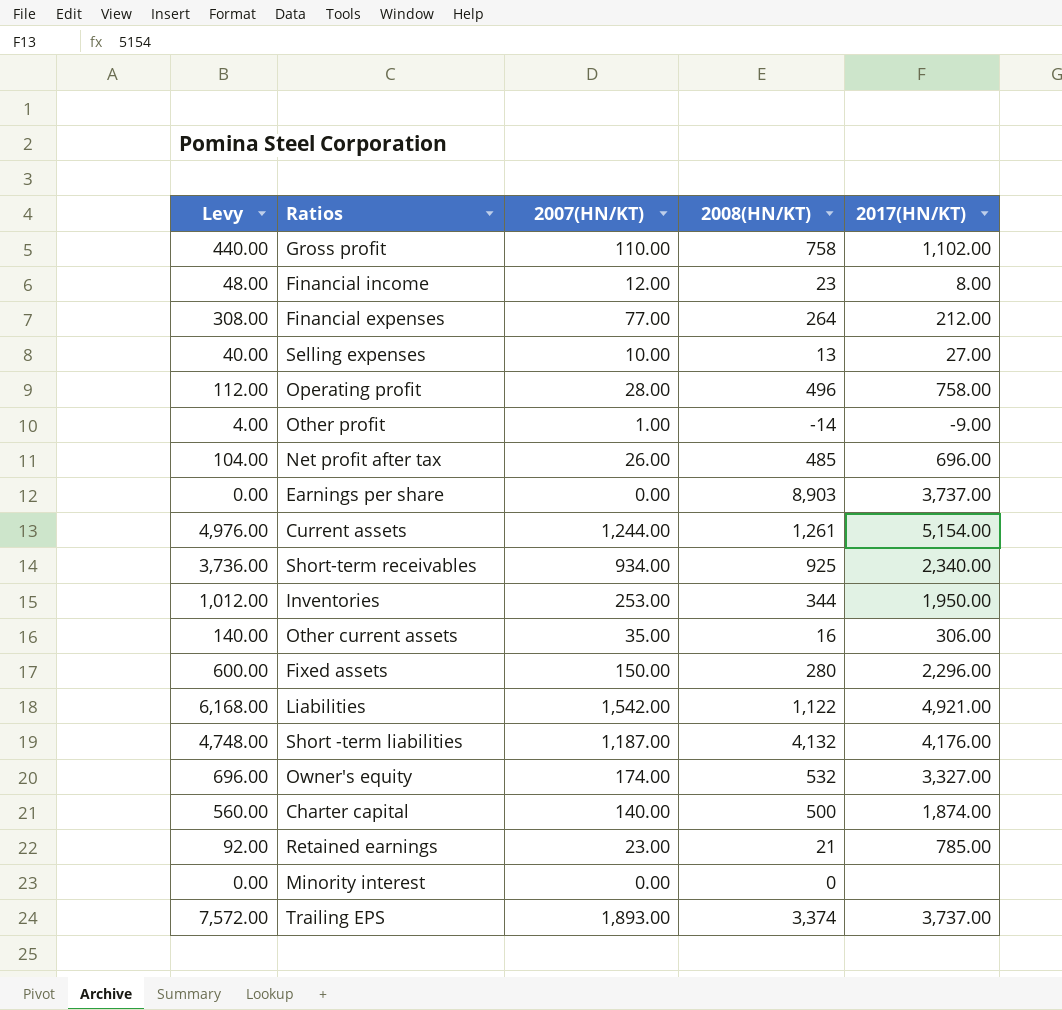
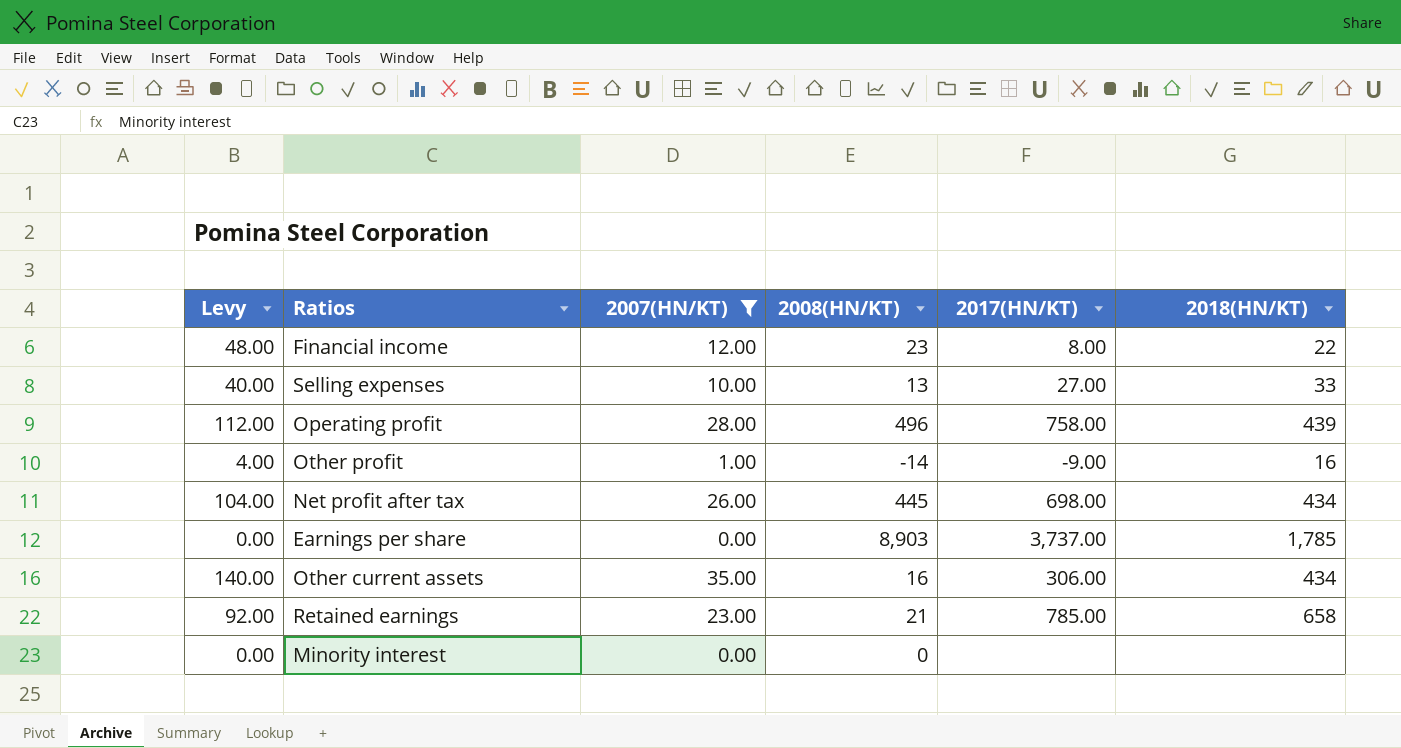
filter: none -> 2007(HN/KT) <= 35.00
column 2018(HN/KT) | position: none -> 6
Net profit after tax | 2008(HN/KT): 485 -> 445
Net profit after tax | 2017(HN/KT): 696.00 -> 698.00

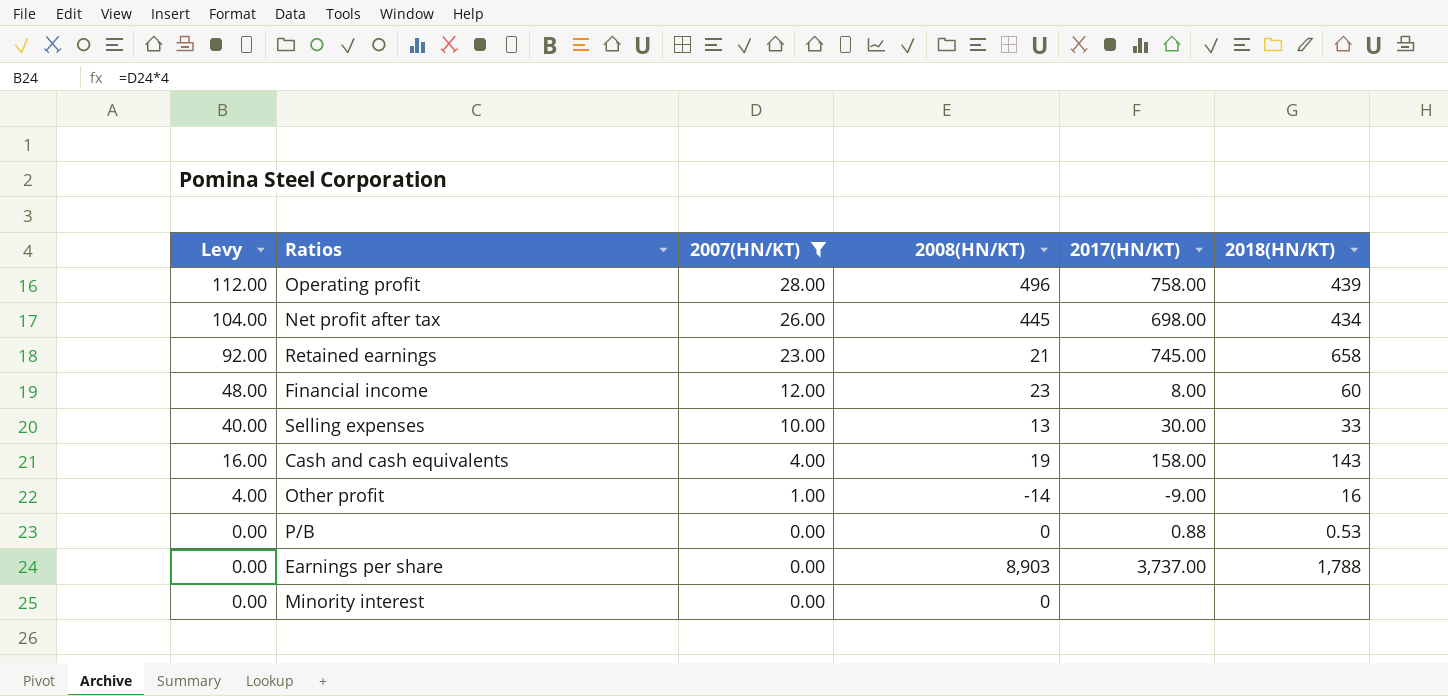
row order: none -> Levy descending
row Other current assets: 140.00 | 35.00 | 16 | 306.00 | 434 -> none
Retained earnings | 2017(HN/KT): 785.00 -> 745.00
Financial income | 2018(HN/KT): 22 -> 60
Selling expenses | 2017(HN/KT): 27.00 -> 30.00
row Cash and cash equivalents: none -> 16.00 | 4.00 | 19 | 158.00 | 143
row P/B: none -> 0.00 | 0.00 | 0 | 0.88 | 0.53
Earnings per share | 2018(HN/KT): 1,785 -> 1,788

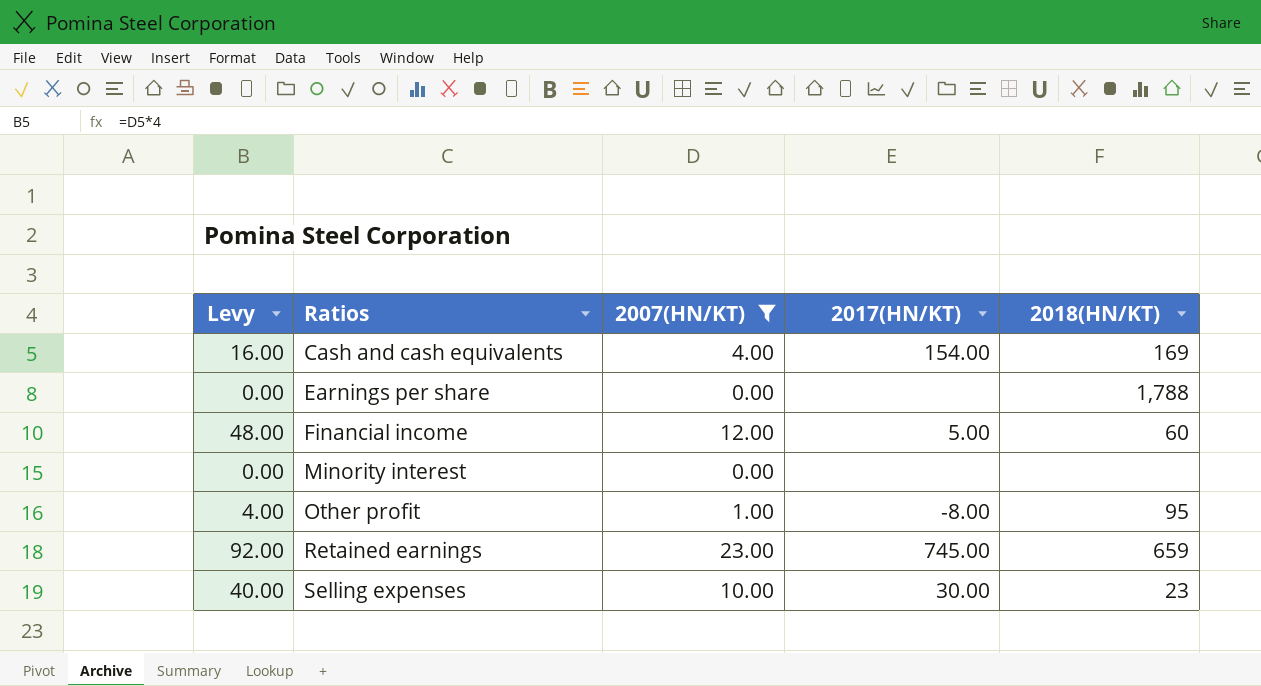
row order: Levy descending -> Ratios ascending
column 2008(HN/KT) | position: 4 -> none
row Operating profit: 112.00 | 28.00 | 496 | 758.00 | 439 -> none
row Net profit after tax: 104.00 | 26.00 | 445 | 698.00 | 434 -> none
row P/B: 0.00 | 0.00 | 0 | 0.88 | 0.53 -> none
Cash and cash equivalents | 2017(HN/KT): 158.00 -> 154.00
Cash and cash equivalents | 2018(HN/KT): 143 -> 169
Earnings per share | 2017(HN/KT): 3,737.00 -> none
Financial income | 2017(HN/KT): 8.00 -> 5.00
Other profit | 2017(HN/KT): -9.00 -> -8.00
Other profit | 2018(HN/KT): 16 -> 95
Retained earnings | 2018(HN/KT): 658 -> 659
Selling expenses | 2018(HN/KT): 33 -> 23

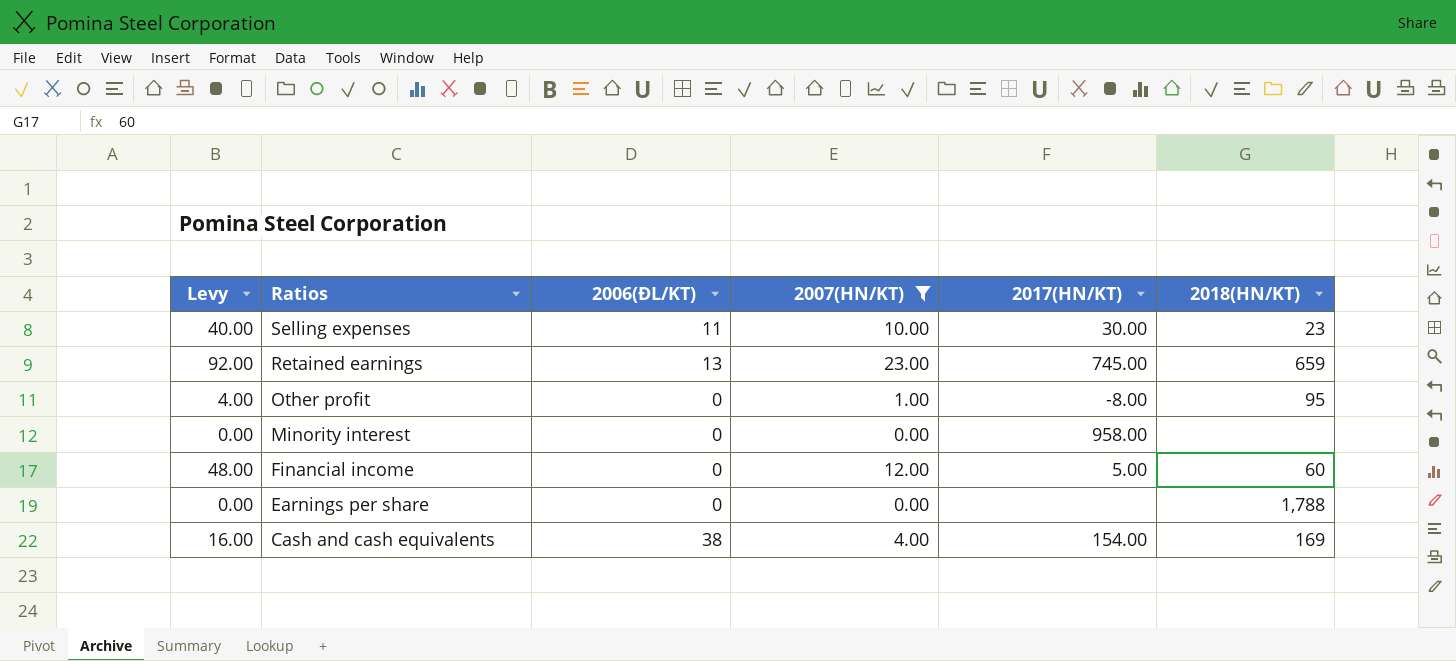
row order: Ratios ascending -> Ratios descending
column 2006(ĐL/KT) | position: none -> 3
Minority interest | 2017(HN/KT): none -> 958.00

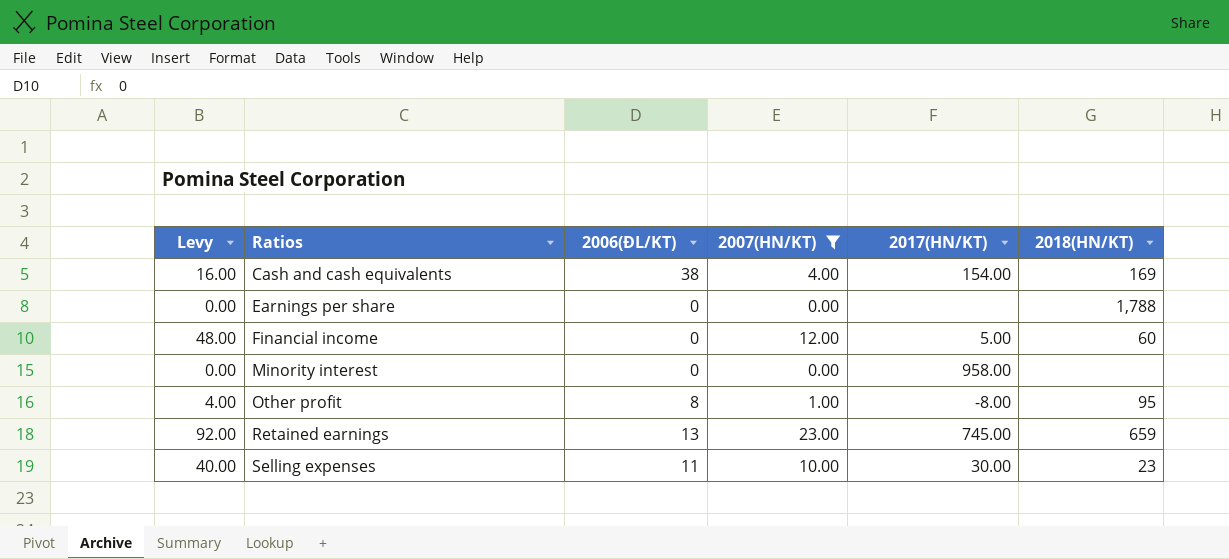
row order: Ratios descending -> Ratios ascending
Other profit | 2006(ĐL/KT): 0 -> 8

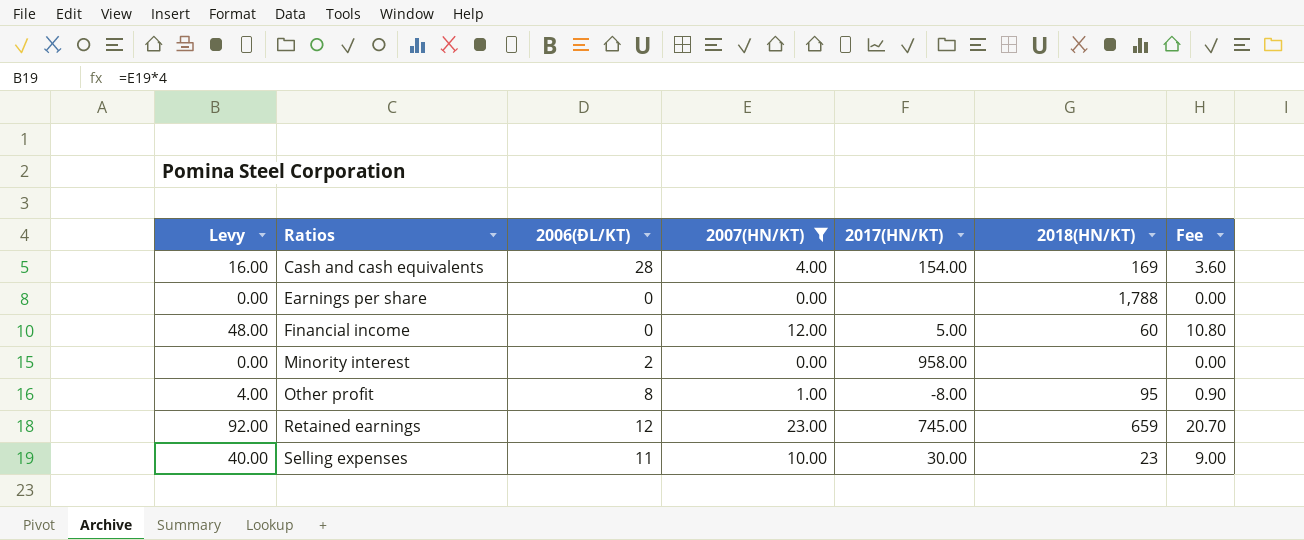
column Fee | formula: none -> [2007(HN/KT)] * 0.9
Cash and cash equivalents | 2006(ĐL/KT): 38 -> 28
Minority interest | 2006(ĐL/KT): 0 -> 2
Retained earnings | 2006(ĐL/KT): 13 -> 12

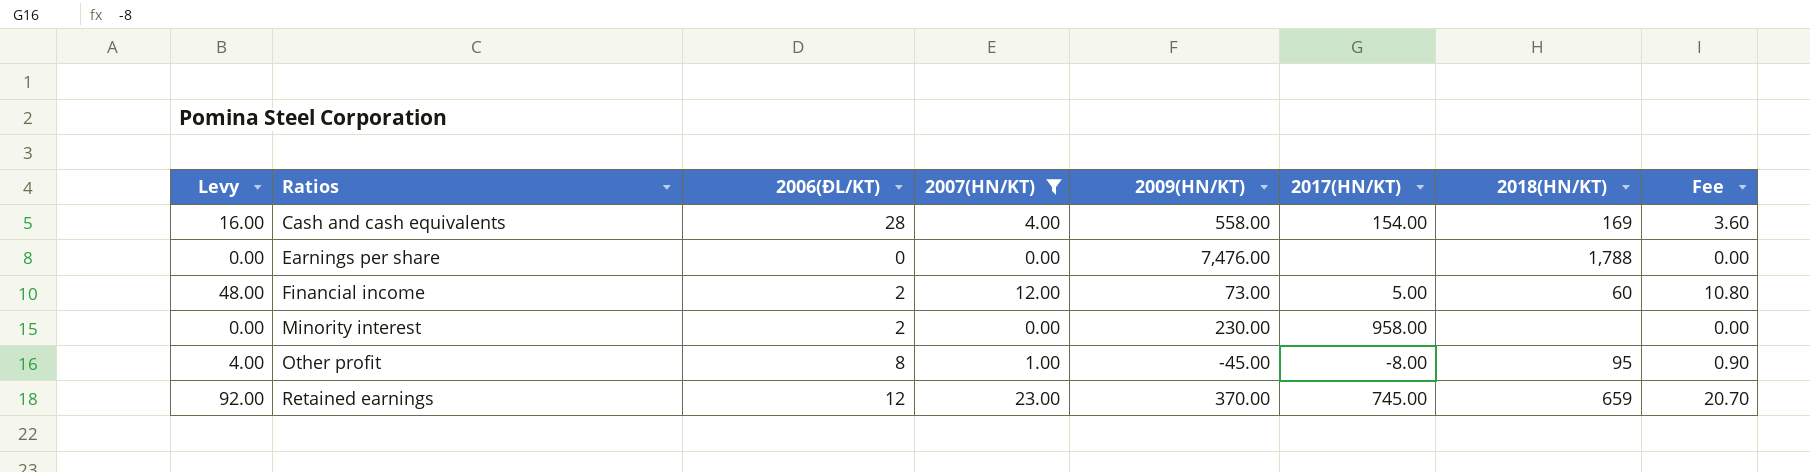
column 2009(HN/KT) | position: none -> 5
row Selling expenses: 40.00 | 11 | 10.00 | 30.00 | 23 | 9.00 -> none
Financial income | 2006(ĐL/KT): 0 -> 2

